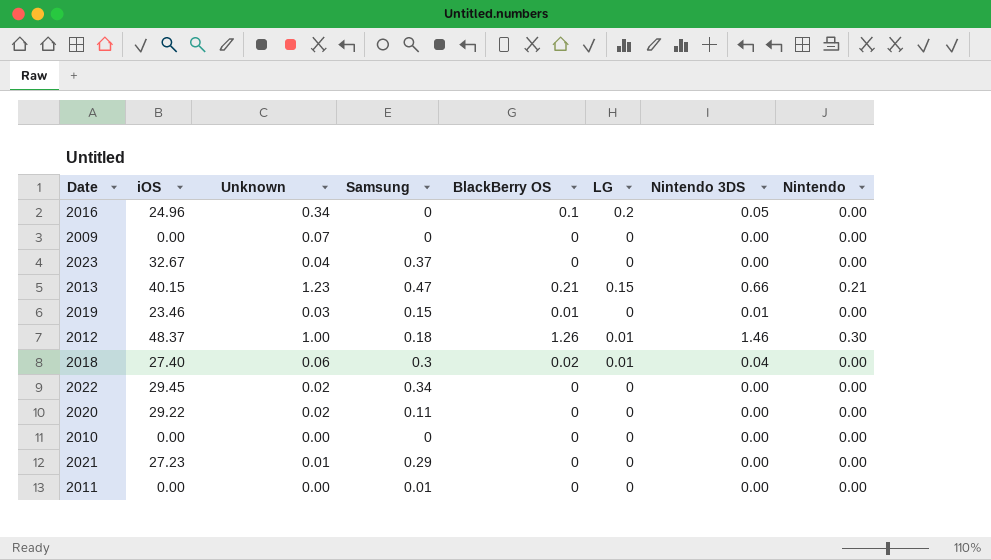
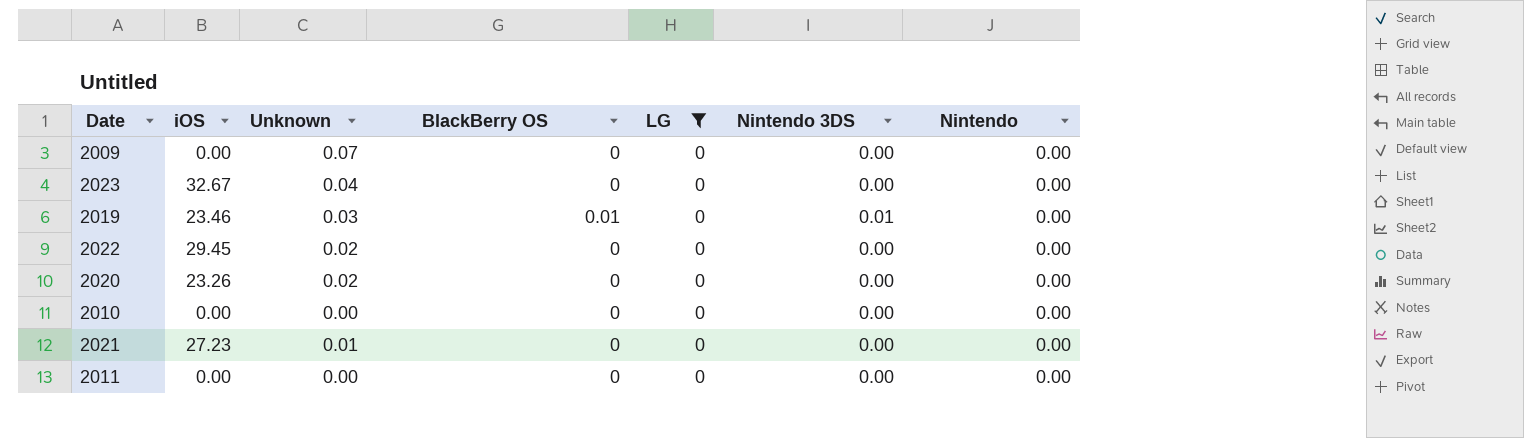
filter: none -> LG = 0
column Samsung | position: 4 -> none
2020 | iOS: 29.22 -> 23.26

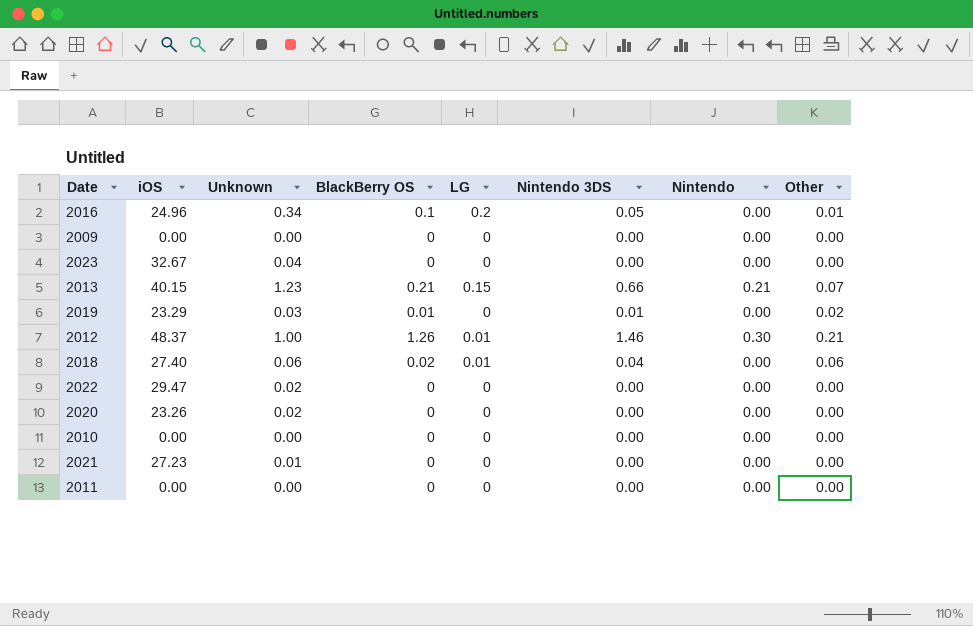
filter: LG = 0 -> none
column Other | position: none -> 8
2009 | Unknown: 0.07 -> 0.00
2019 | iOS: 23.46 -> 23.29
2022 | iOS: 29.45 -> 29.47

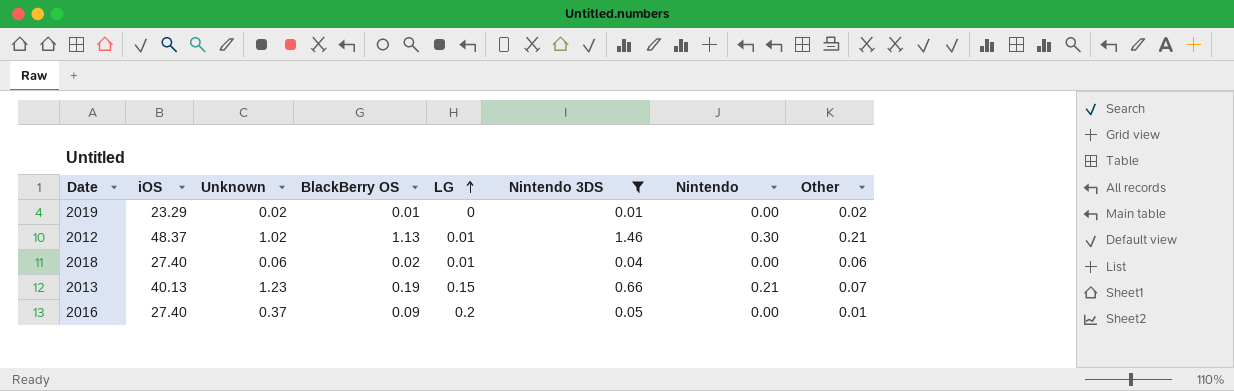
filter: none -> Nintendo 3DS != 0.00
row order: none -> LG ascending
2019 | Unknown: 0.03 -> 0.02
2012 | Unknown: 1.00 -> 1.02
2012 | BlackBerry OS: 1.26 -> 1.13
2013 | iOS: 40.15 -> 40.13
2013 | BlackBerry OS: 0.21 -> 0.19
2016 | iOS: 24.96 -> 27.40
2016 | Unknown: 0.34 -> 0.37
2016 | BlackBerry OS: 0.1 -> 0.09

